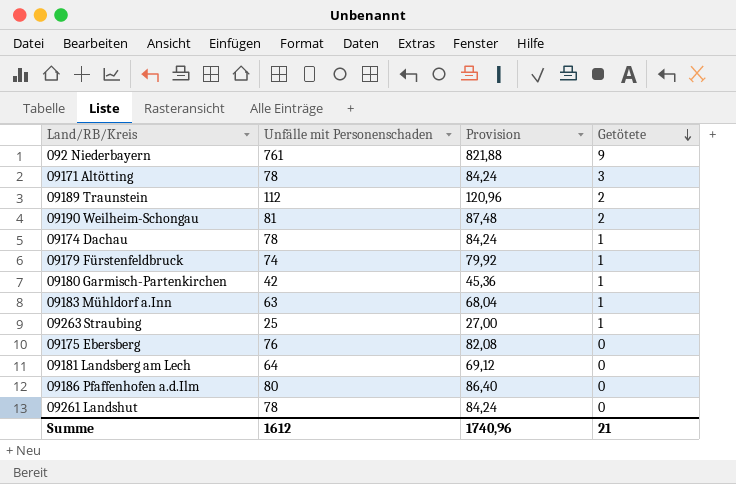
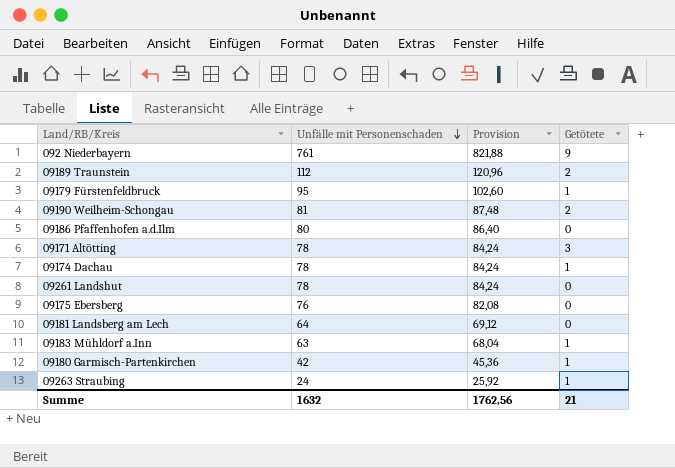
row order: Getötete descending -> Unfälle mit Personenschaden descending
09179 Fürstenfeldbruck | Unfälle mit Personenschaden: 74 -> 95
09179 Fürstenfeldbruck | Provision: 79,92 -> 102,60
09263 Straubing | Unfälle mit Personenschaden: 25 -> 24
09263 Straubing | Provision: 27,00 -> 25,92
Summe | Unfälle mit Personenschaden: 1612 -> 1632
Summe | Provision: 1740,96 -> 1762,56

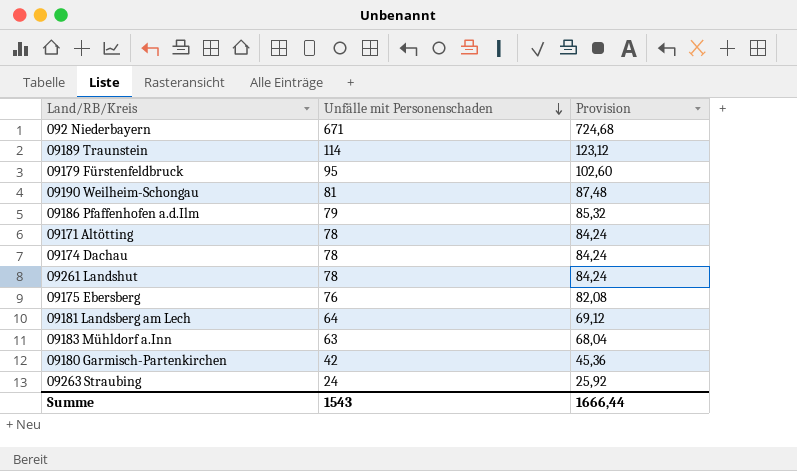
column Getötete | position: 4 -> none
092 Niederbayern | Unfälle mit Personenschaden: 761 -> 671
092 Niederbayern | Provision: 821,88 -> 724,68
09189 Traunstein | Unfälle mit Personenschaden: 112 -> 114
09189 Traunstein | Provision: 120,96 -> 123,12
09186 Pfaffenhofen a.d.Ilm | Unfälle mit Personenschaden: 80 -> 79
09186 Pfaffenhofen a.d.Ilm | Provision: 86,40 -> 85,32
Summe | Unfälle mit Personenschaden: 1632 -> 1543
Summe | Provision: 1762,56 -> 1666,44

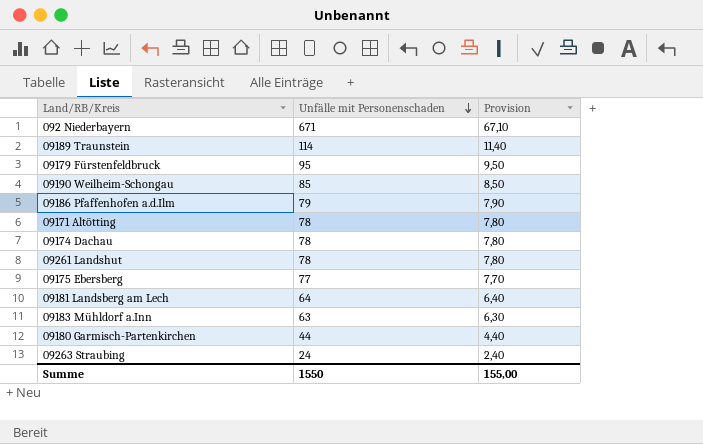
column Provision | formula: [Unfälle mit Personenschaden] * 1,08 -> [Unfälle mit Personenschaden] * 0,1
09190 Weilheim-Schongau | Unfälle mit Personenschaden: 81 -> 85
09175 Ebersberg | Unfälle mit Personenschaden: 76 -> 77
09180 Garmisch-Partenkirchen | Unfälle mit Personenschaden: 42 -> 44
Summe | Unfälle mit Personenschaden: 1543 -> 1550
Summe | Provision: 1666,44 -> 155,00

